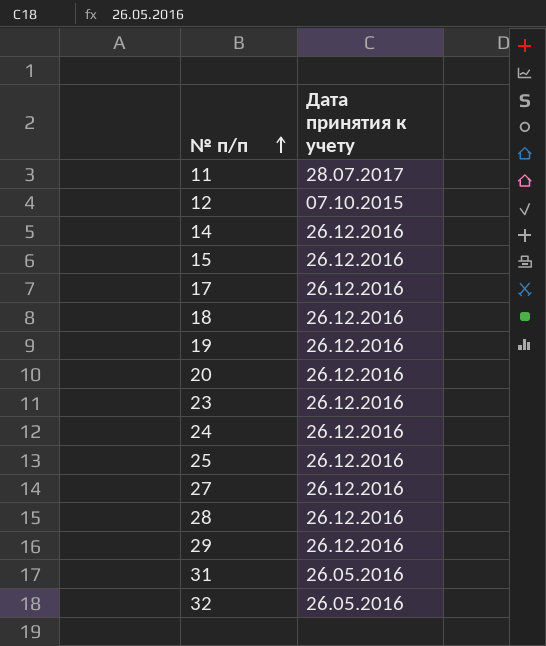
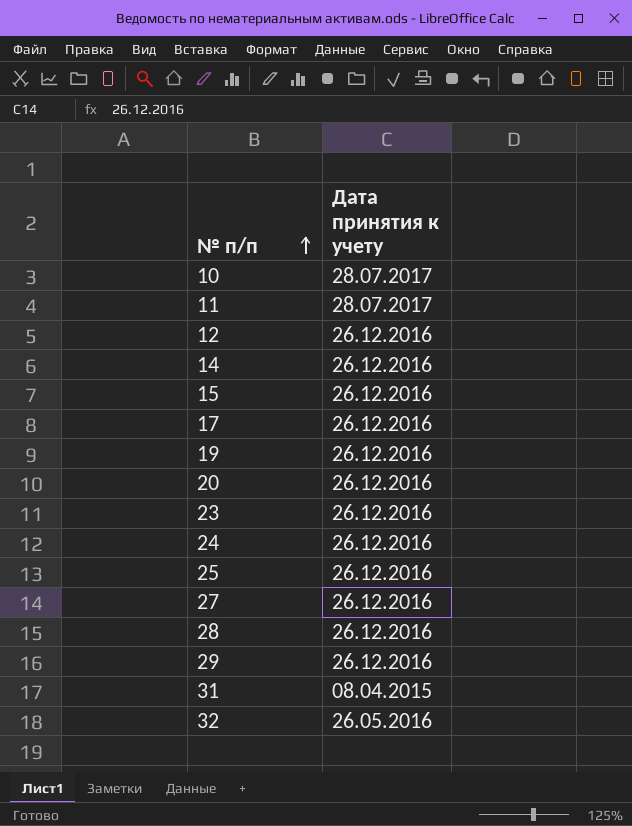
row 18: 26.12.2016 -> none
row 10: none -> 28.07.2017
12 | Дата принятия к учету: 07.10.2015 -> 26.12.2016
31 | Дата принятия к учету: 26.05.2016 -> 08.04.2015

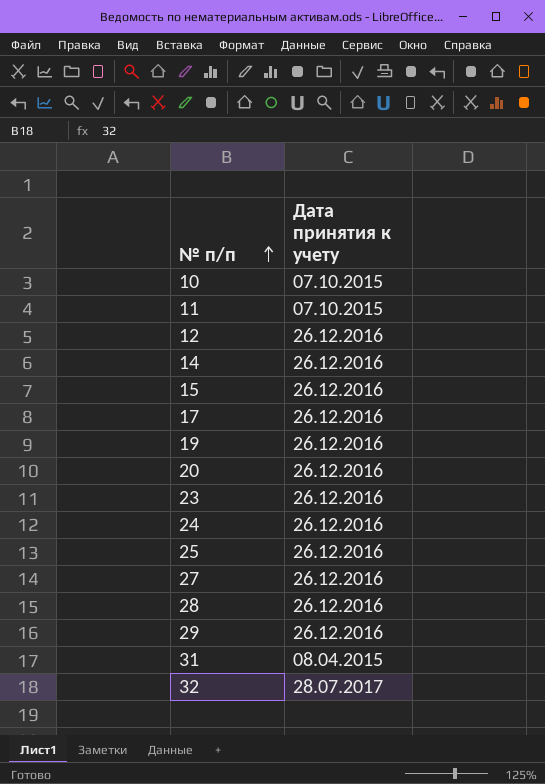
10 | Дата принятия к учету: 28.07.2017 -> 07.10.2015
11 | Дата принятия к учету: 28.07.2017 -> 07.10.2015
32 | Дата принятия к учету: 26.05.2016 -> 28.07.2017

